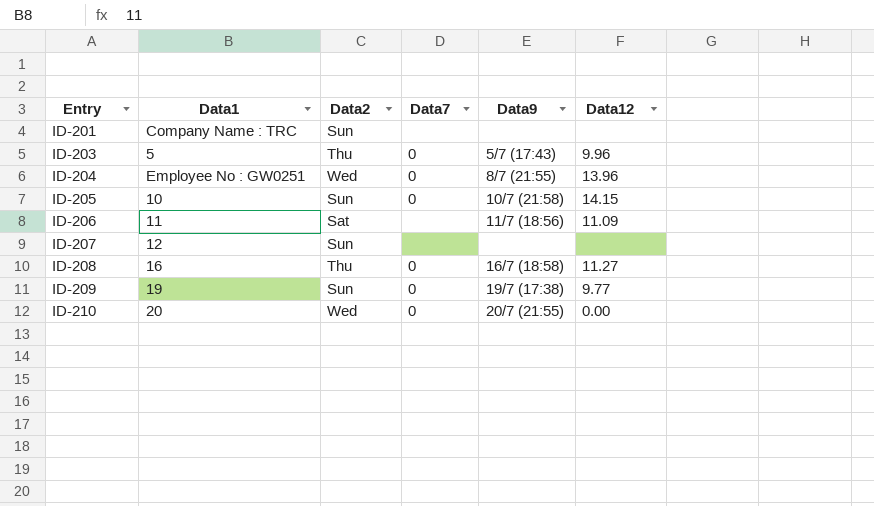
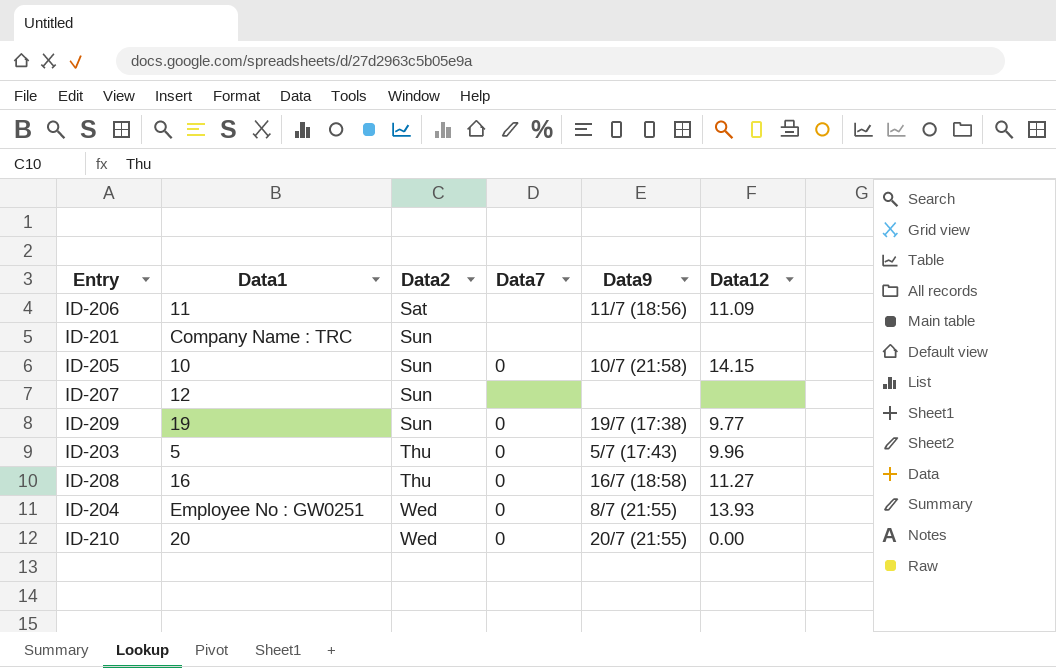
row order: Entry ascending -> Data2 ascending
ID-204 | Data12: 13.96 -> 13.93

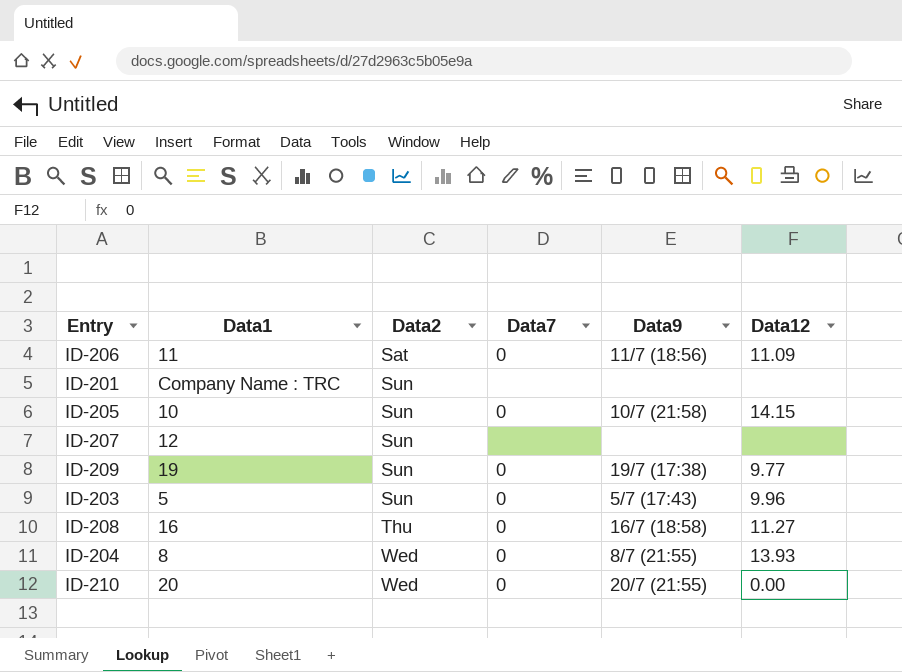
ID-206 | Data7: none -> 0
ID-203 | Data2: Thu -> Sun
ID-204 | Data1: Employee No : GW0251 -> 8

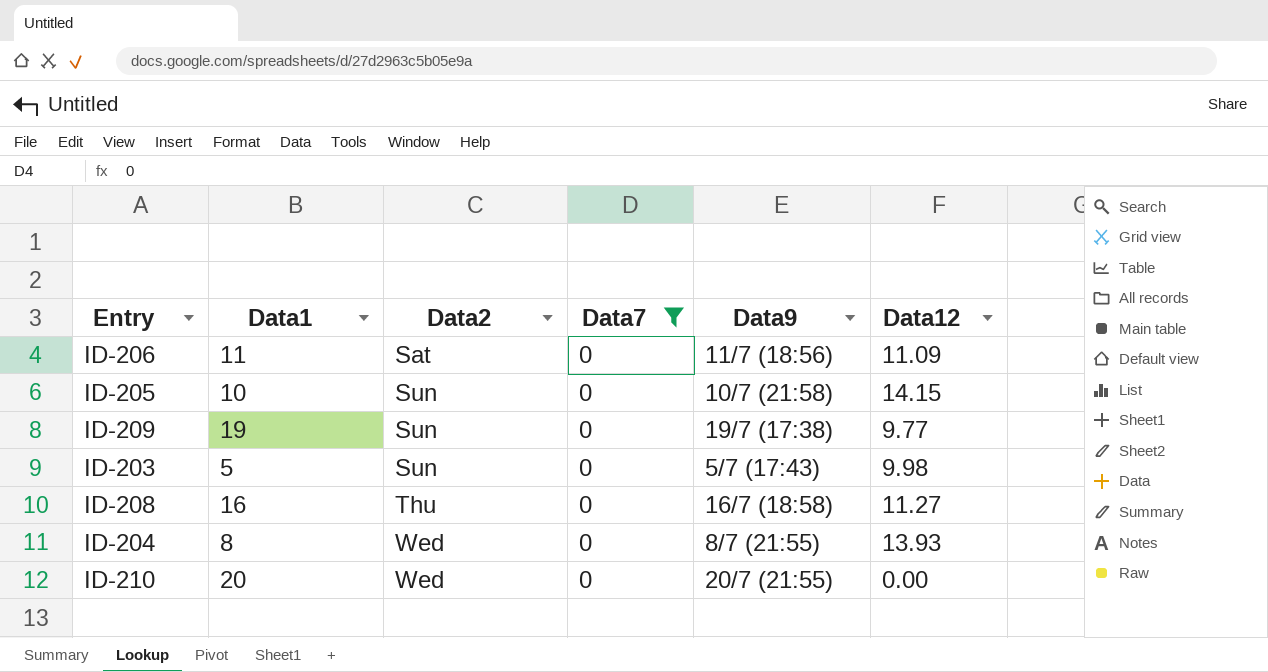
filter: none -> Data7 = 0
ID-203 | Data12: 9.96 -> 9.98

